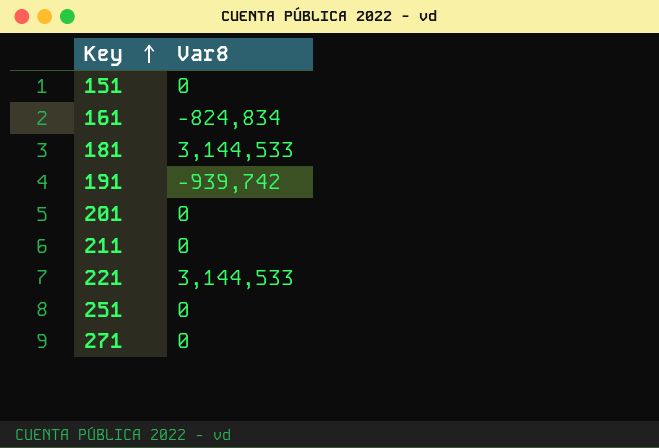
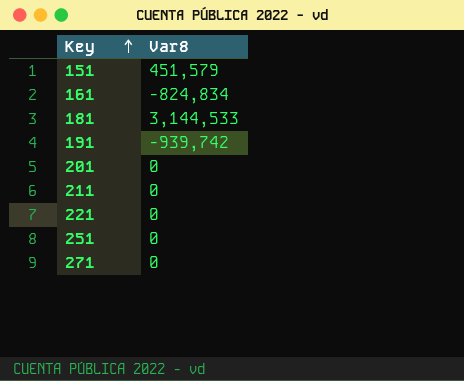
151 | Var8: 0 -> 451,579
221 | Var8: 3,144,533 -> 0

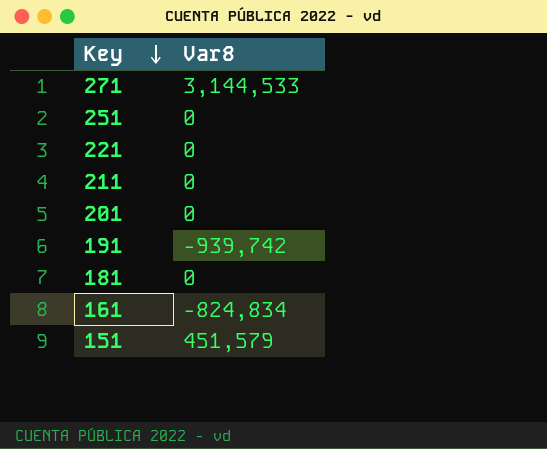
row order: Key ascending -> Key descending
271 | Var8: 0 -> 3,144,533
181 | Var8: 3,144,533 -> 0

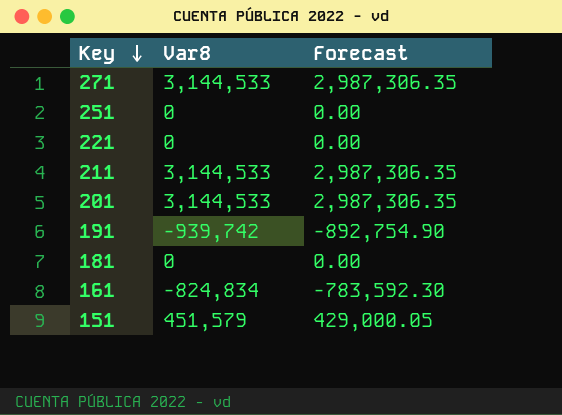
column Forecast | formula: none -> [Var8] * 0.95
211 | Var8: 0 -> 3,144,533
201 | Var8: 0 -> 3,144,533

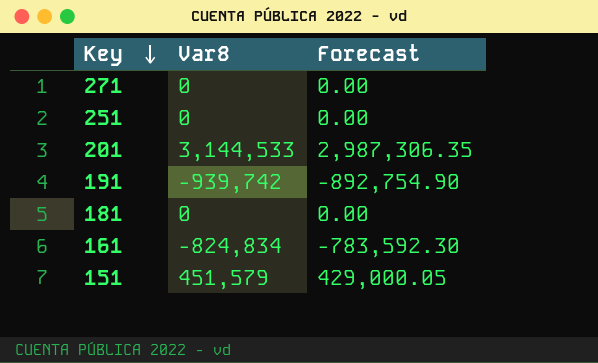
row 221: 0 | 0.00 -> none
row 211: 3,144,533 | 2,987,306.35 -> none
271 | Var8: 3,144,533 -> 0
271 | Forecast: 2,987,306.35 -> 0.00

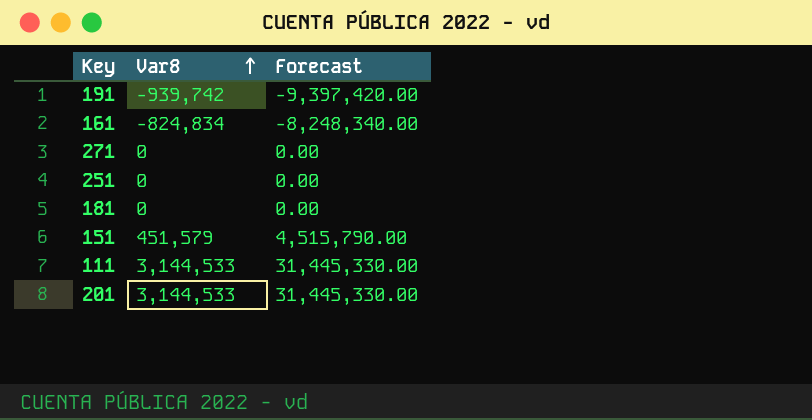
row order: Key descending -> Var8 ascending
column Forecast | formula: [Var8] * 0.95 -> [Var8] * 10
row 111: none -> 3,144,533 | 31,445,330.00

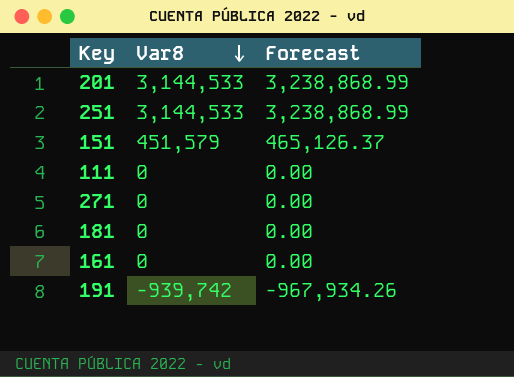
row order: Var8 ascending -> Var8 descending
column Forecast | formula: [Var8] * 10 -> [Var8] * 1.03
251 | Var8: 0 -> 3,144,533
111 | Var8: 3,144,533 -> 0
161 | Var8: -824,834 -> 0

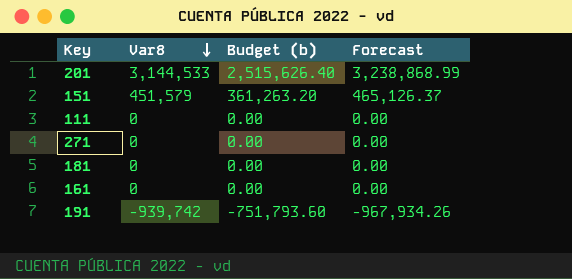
column Budget (b) | formula: none -> [Var8] * 0.8
row 251: 3,144,533 | 3,238,868.99 -> none

